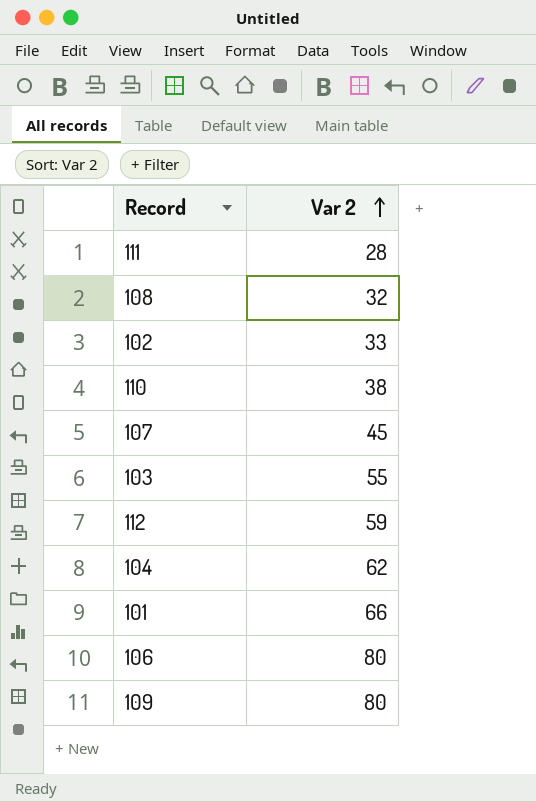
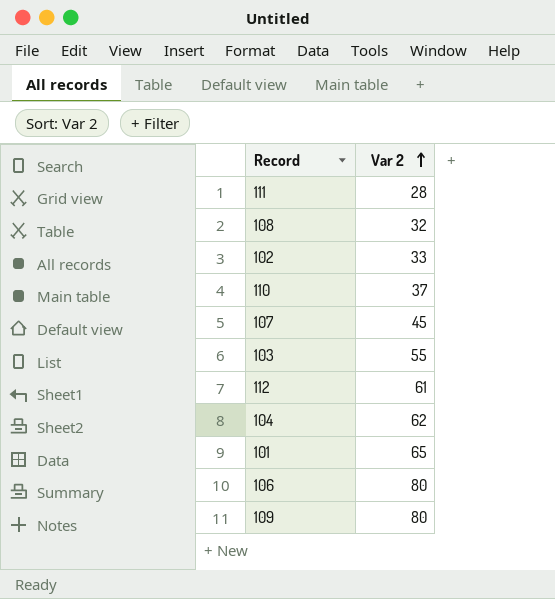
110 | Var 2: 38 -> 37
112 | Var 2: 59 -> 61
101 | Var 2: 66 -> 65

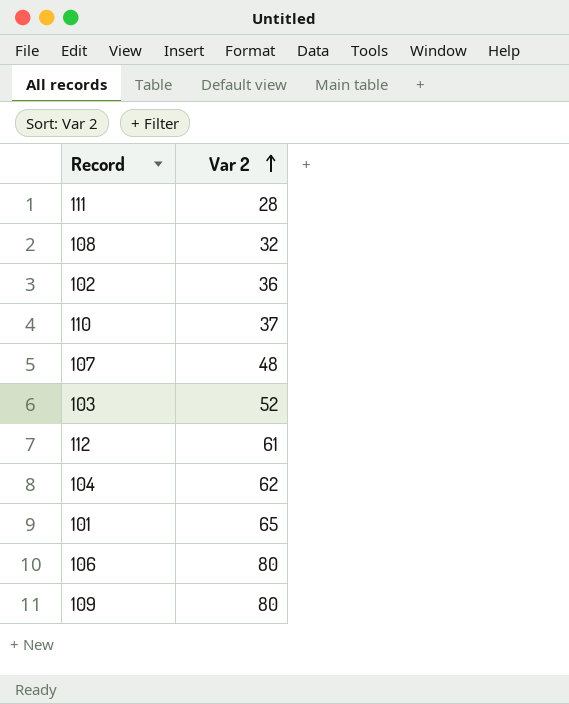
102 | Var 2: 33 -> 36
107 | Var 2: 45 -> 48
103 | Var 2: 55 -> 52

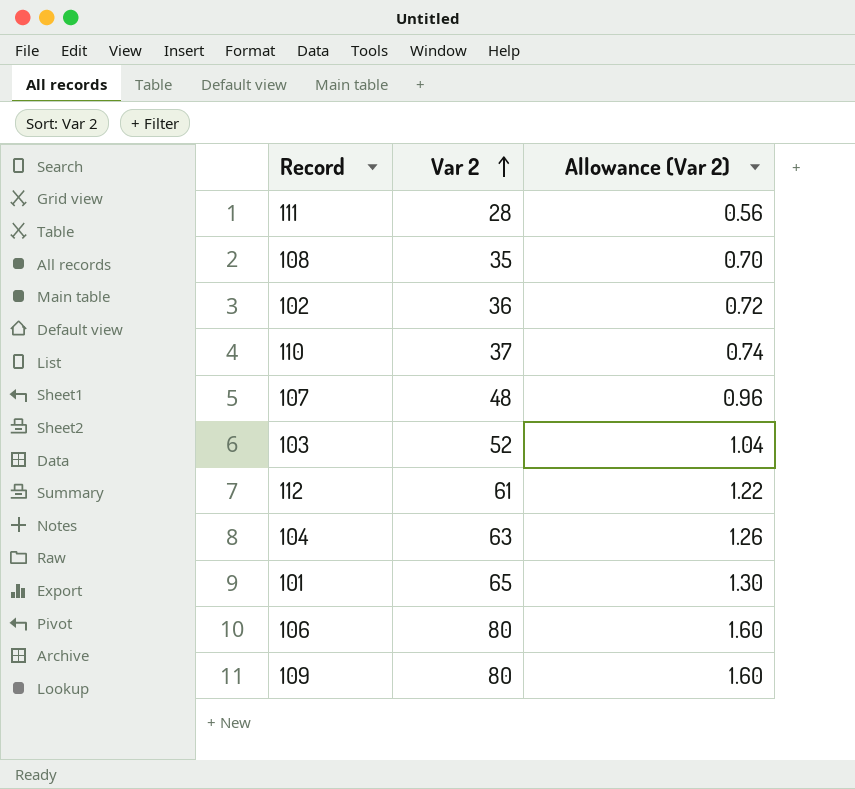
column Allowance (Var 2) | formula: none -> [Var 2] * 0.02
108 | Var 2: 32 -> 35
104 | Var 2: 62 -> 63

